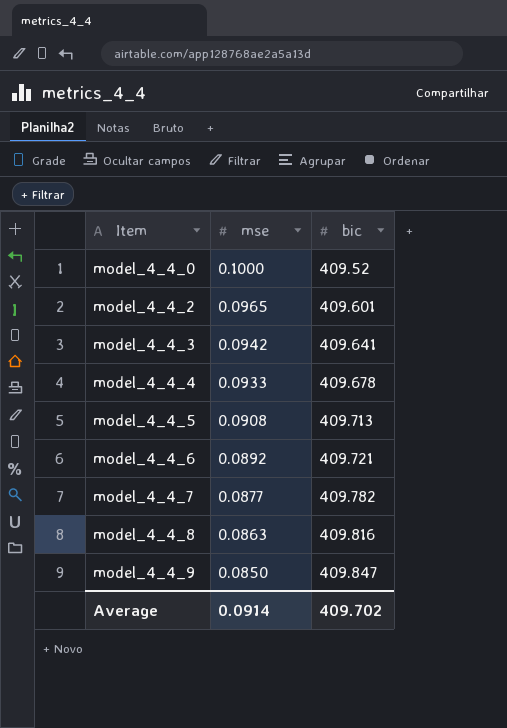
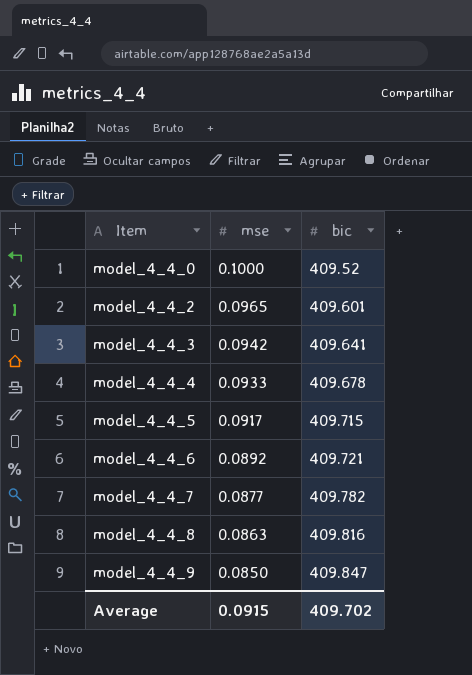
model_4_4_5 | mse: 0.0908 -> 0.0917
model_4_4_5 | bic: 409.713 -> 409.715
Average | mse: 0.0914 -> 0.0915

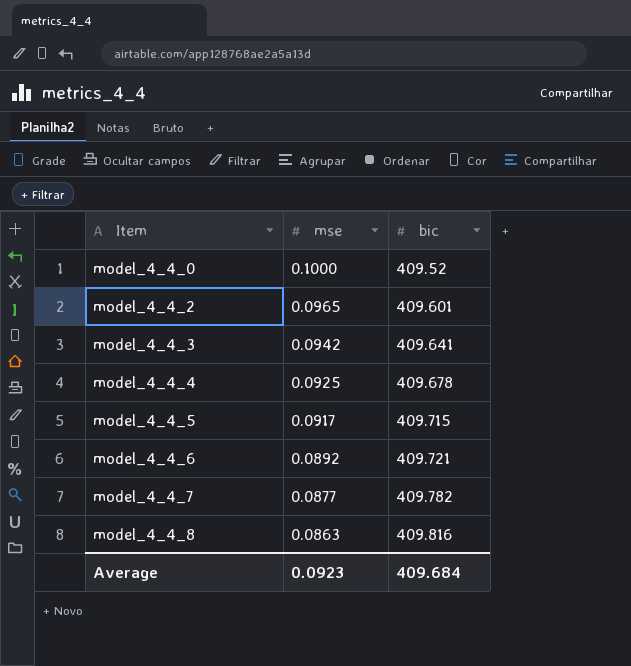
row model_4_4_9: 0.0850 | 409.847 -> none
model_4_4_4 | mse: 0.0933 -> 0.0925
Average | mse: 0.0915 -> 0.0923
Average | bic: 409.702 -> 409.684

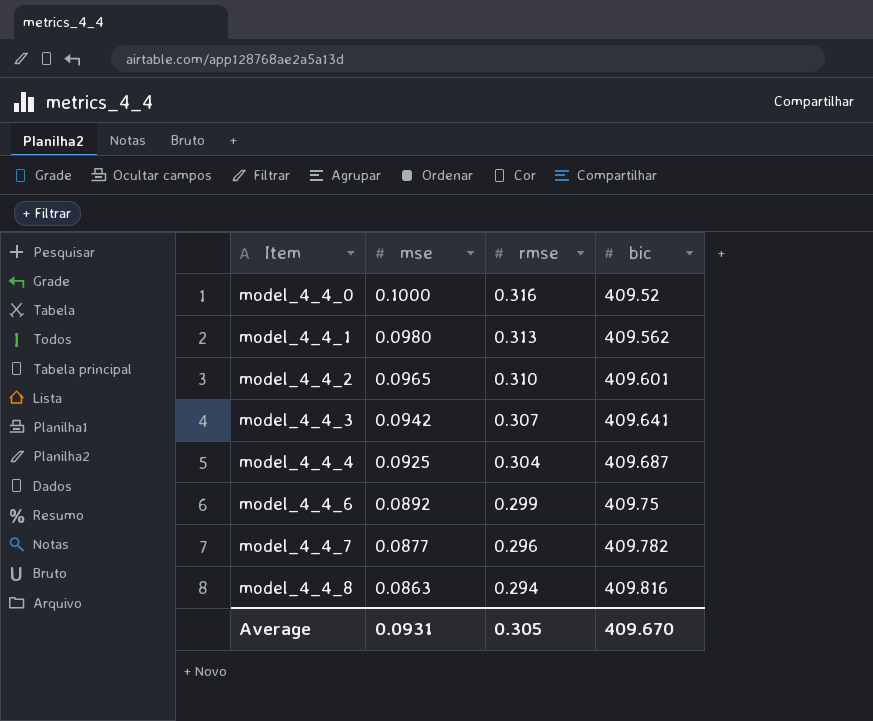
column rmse | position: none -> 3
row model_4_4_5: 0.0917 | 409.715 -> none
row model_4_4_1: none -> 0.0980 | 0.313 | 409.562
model_4_4_4 | bic: 409.678 -> 409.687
model_4_4_6 | bic: 409.721 -> 409.75
Average | mse: 0.0923 -> 0.0931
Average | bic: 409.684 -> 409.670

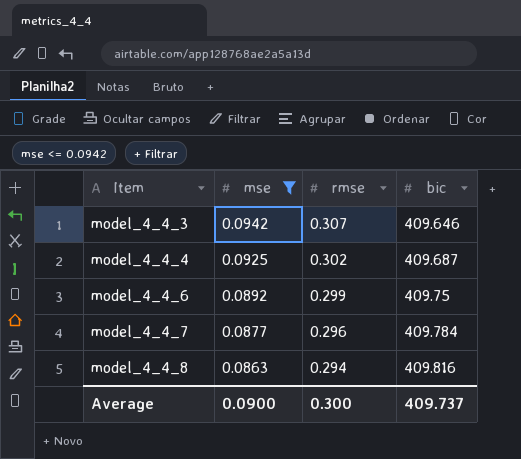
filter: none -> mse <= 0.0942
model_4_4_3 | bic: 409.641 -> 409.646
model_4_4_4 | rmse: 0.304 -> 0.302
model_4_4_7 | bic: 409.782 -> 409.784
Average | mse: 0.0931 -> 0.0900
Average | rmse: 0.305 -> 0.300
Average | bic: 409.670 -> 409.737

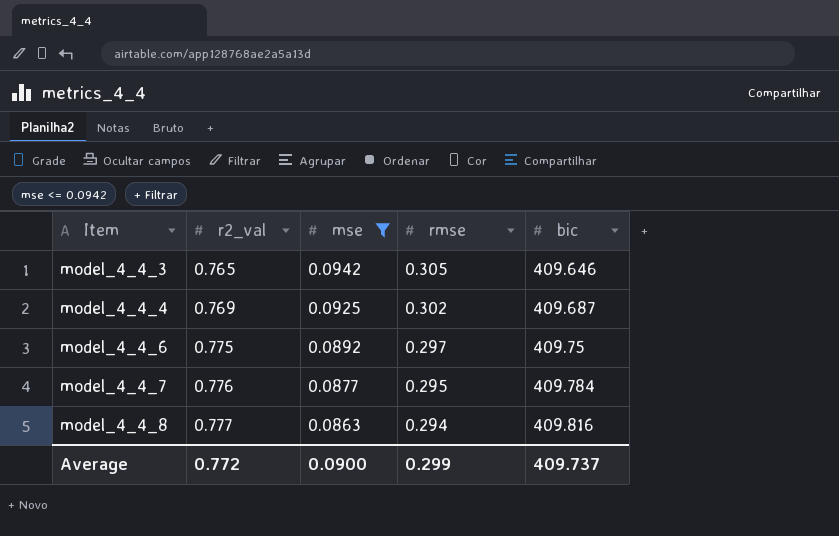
column r2_val | position: none -> 2
model_4_4_3 | rmse: 0.307 -> 0.305
model_4_4_6 | rmse: 0.299 -> 0.297
model_4_4_7 | rmse: 0.296 -> 0.295
Average | rmse: 0.300 -> 0.299

